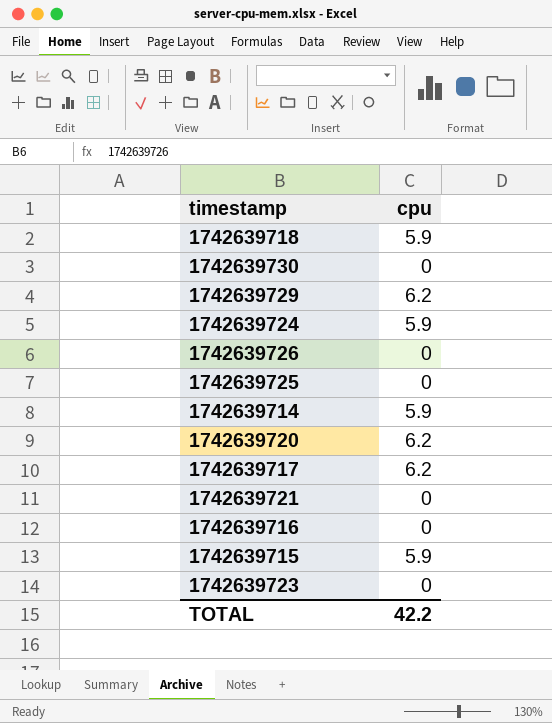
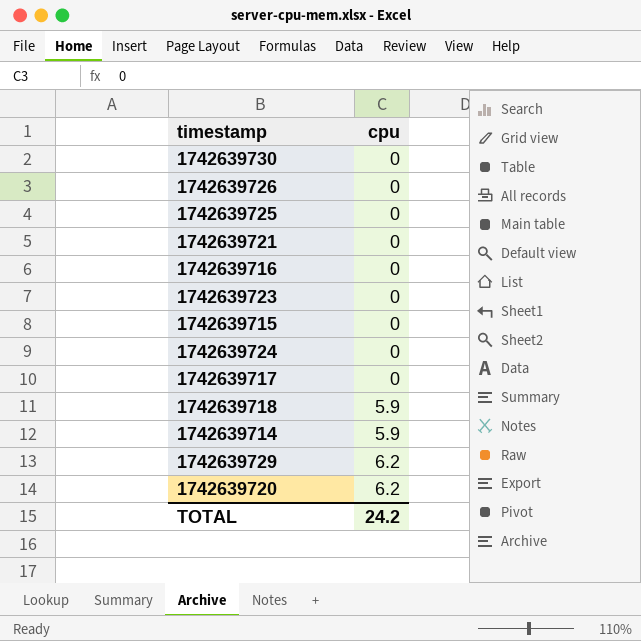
row order: none -> cpu ascending
1742639715 | cpu: 5.9 -> 0
1742639724 | cpu: 5.9 -> 0
1742639717 | cpu: 6.2 -> 0
TOTAL | cpu: 42.2 -> 24.2

